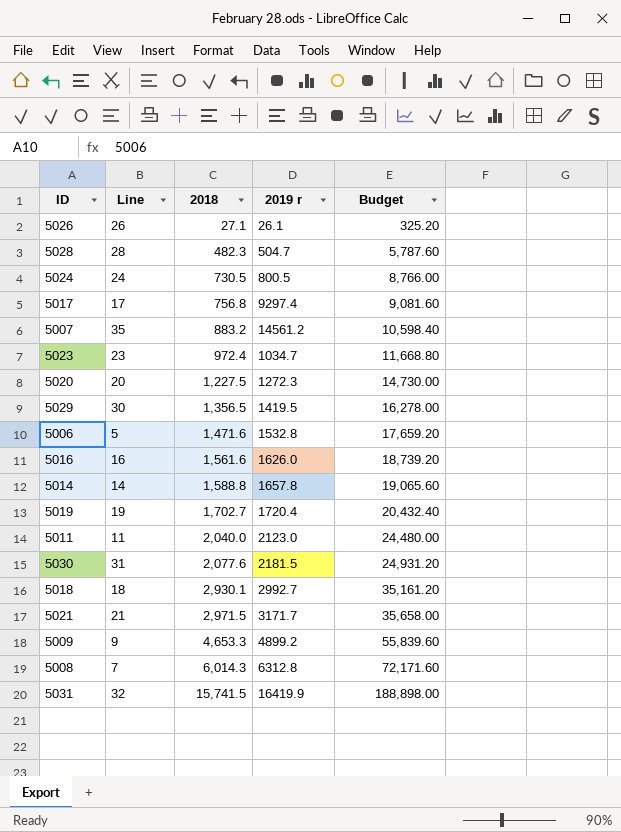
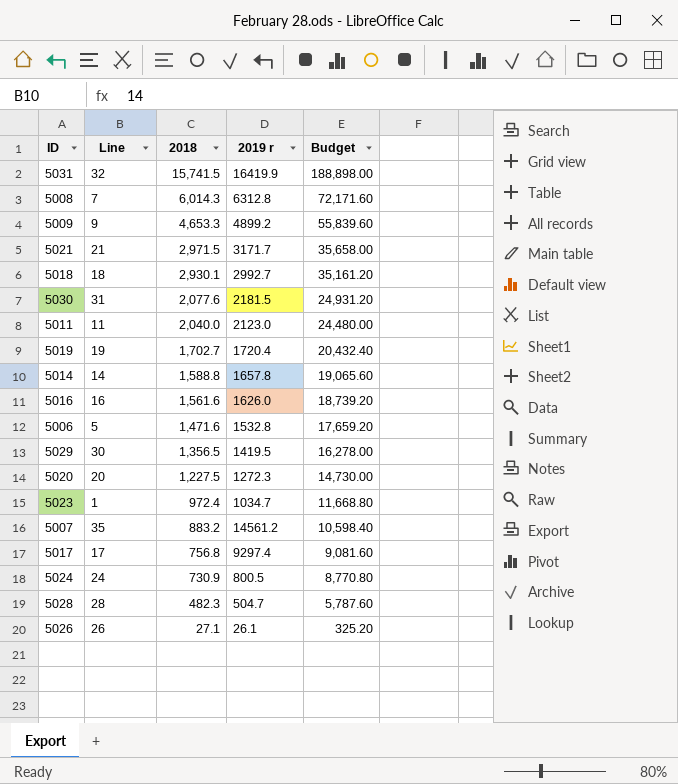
row order: 2018 ascending -> 2018 descending
5023 | Line: 23 -> 1
5024 | 2018: 730.5 -> 730.9
5024 | Budget: 8,766.00 -> 8,770.80

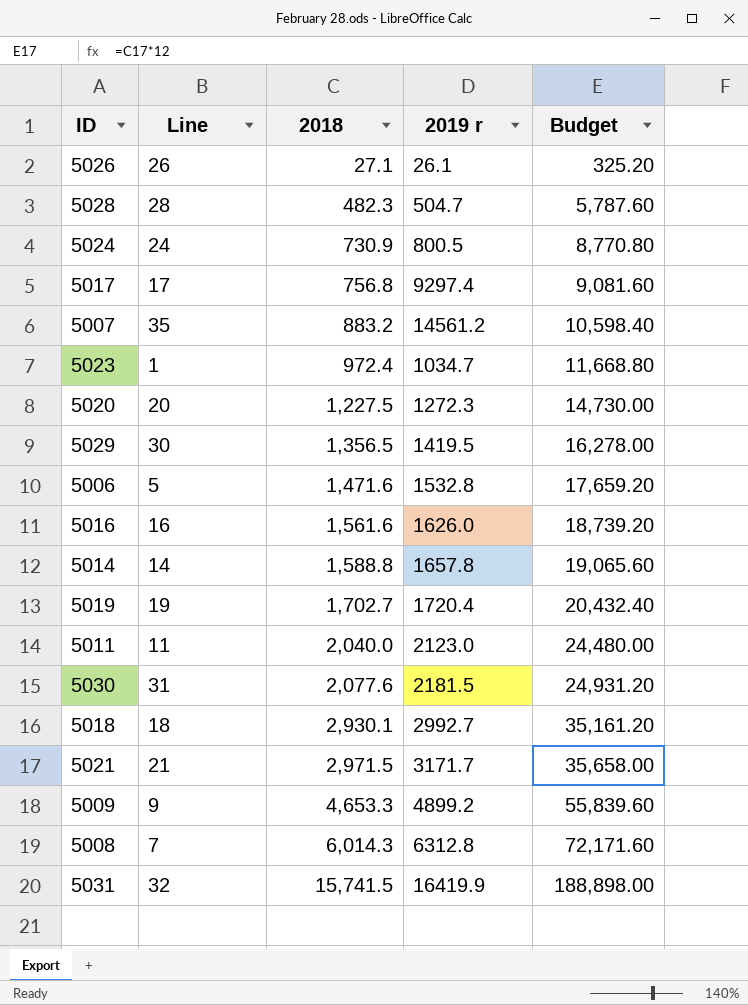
row order: 2018 descending -> 2018 ascending

